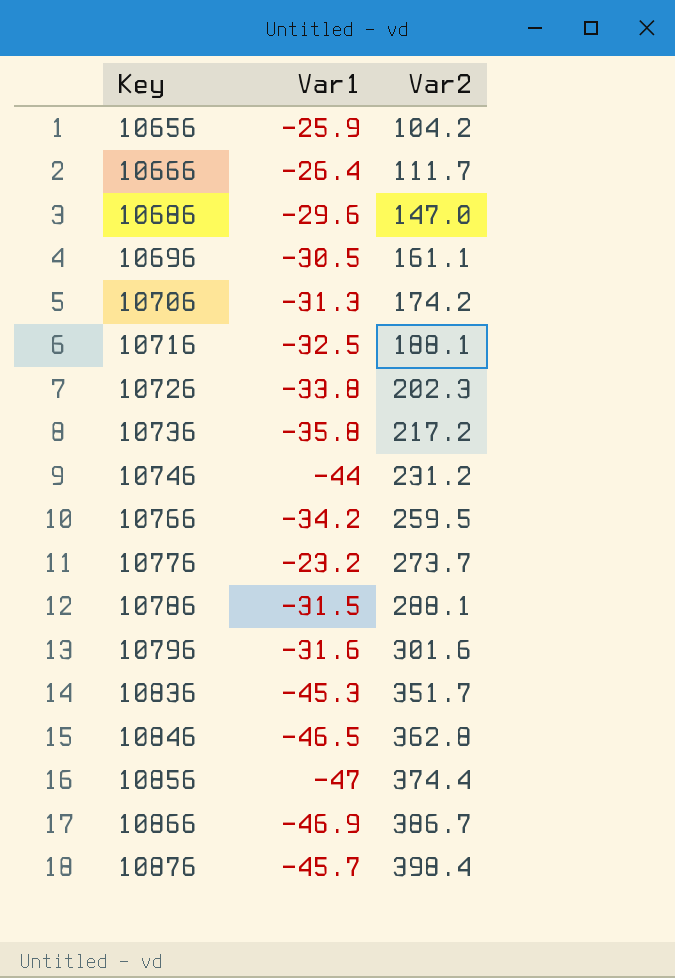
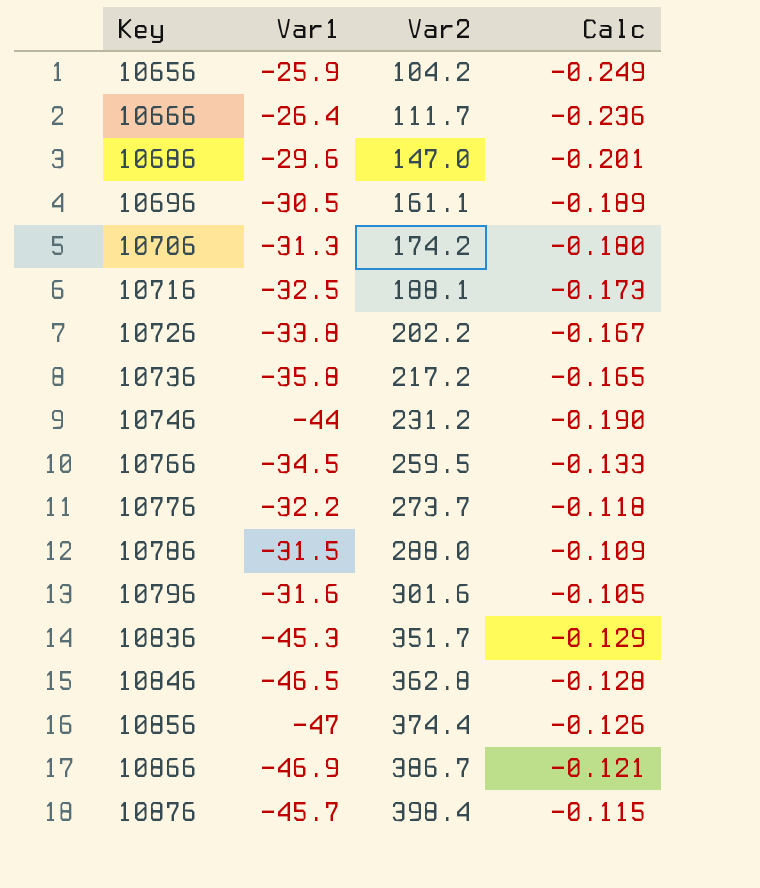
column Calc | formula: none -> [Var1] / [Var2]
10726 | Var2: 202.3 -> 202.2
10766 | Var1: -34.2 -> -34.5
10776 | Var1: -23.2 -> -32.2
10786 | Var2: 288.1 -> 288.0

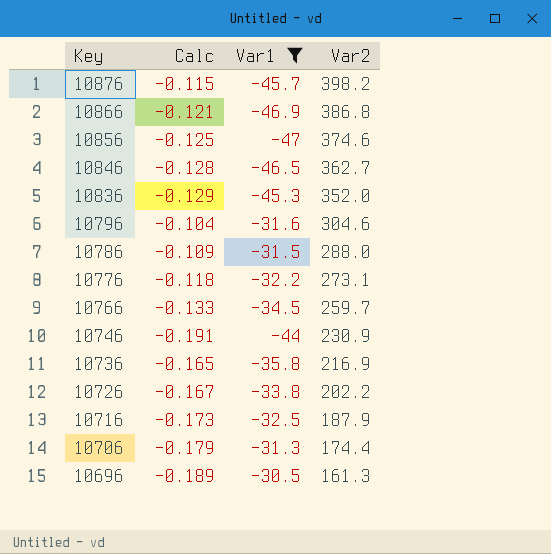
filter: none -> Var1 <= -30.5
row order: Key ascending -> Key descending
column Calc | position: 4 -> 2
10876 | Var2: 398.4 -> 398.2
10866 | Var2: 386.7 -> 386.8
10856 | Calc: -0.126 -> -0.125
10856 | Var2: 374.4 -> 374.6
10846 | Var2: 362.8 -> 362.7
10836 | Var2: 351.7 -> 352.0
10796 | Calc: -0.105 -> -0.104
10796 | Var2: 301.6 -> 304.6
10776 | Var2: 273.7 -> 273.1
10766 | Var2: 259.5 -> 259.7
10746 | Calc: -0.190 -> -0.191
10746 | Var2: 231.2 -> 230.9
10736 | Var2: 217.2 -> 216.9
10716 | Var2: 188.1 -> 187.9
10706 | Calc: -0.180 -> -0.179
10706 | Var2: 174.2 -> 174.4
10696 | Var2: 161.1 -> 161.3

